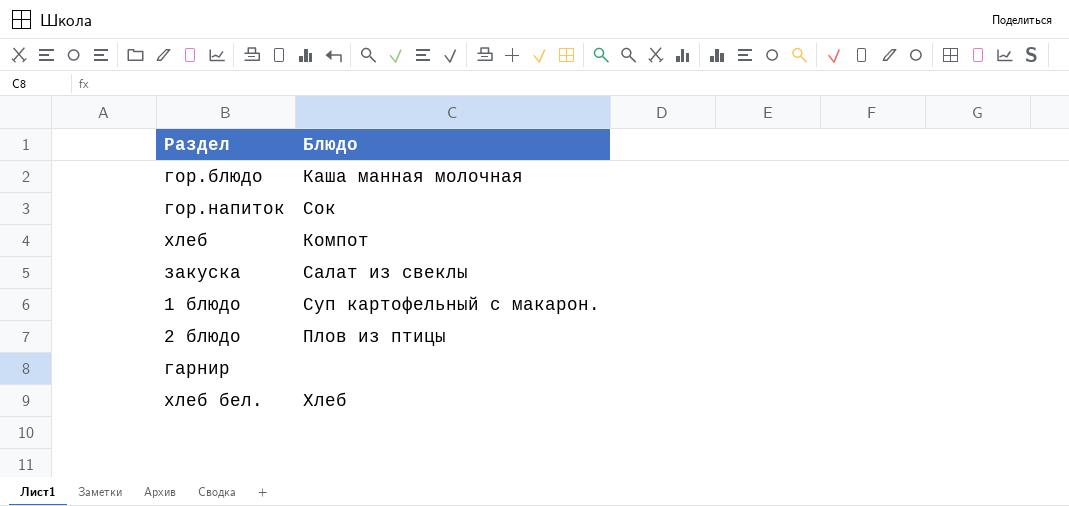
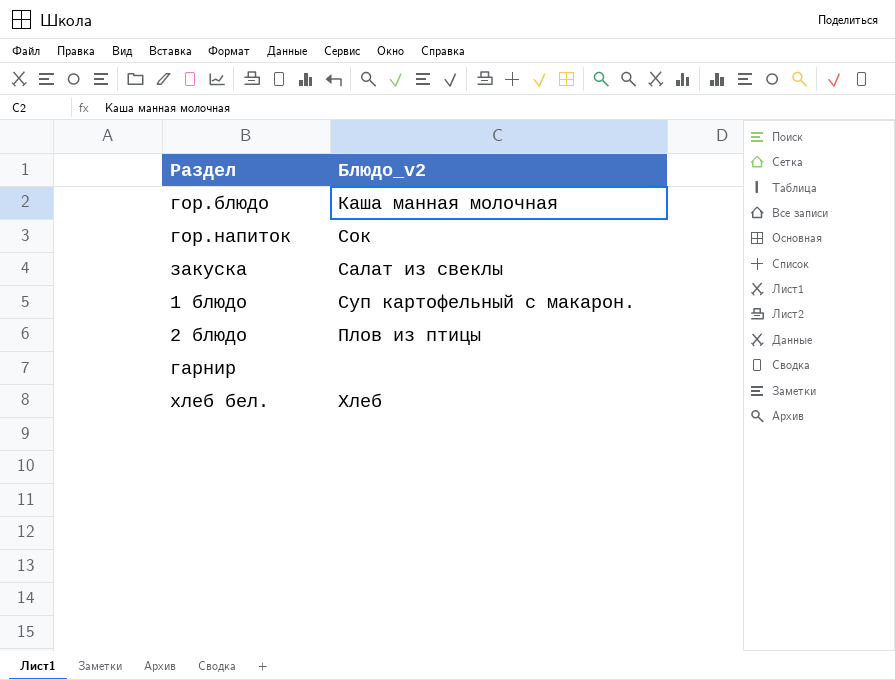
column name: Блюдо -> Блюдо_v2
row хлеб: Компот -> none

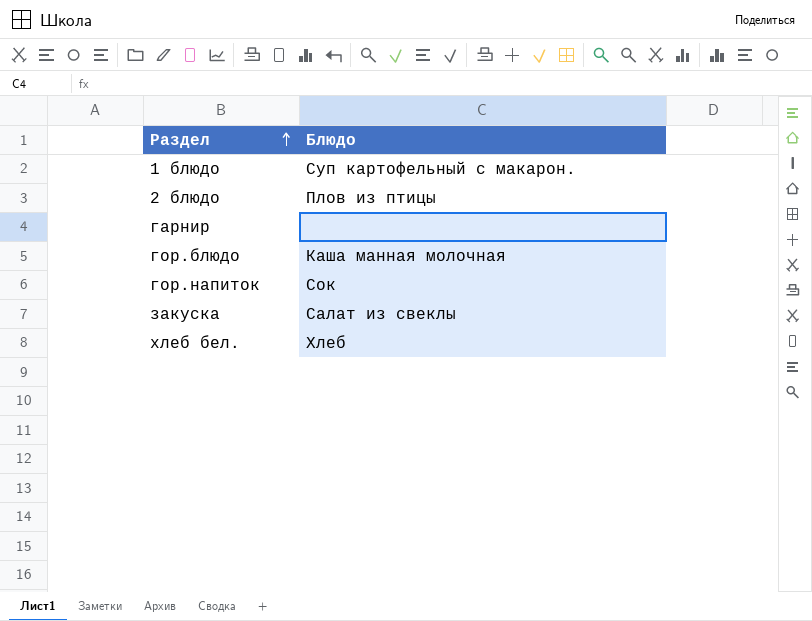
row order: none -> Раздел ascending
column name: Блюдо_v2 -> Блюдо

